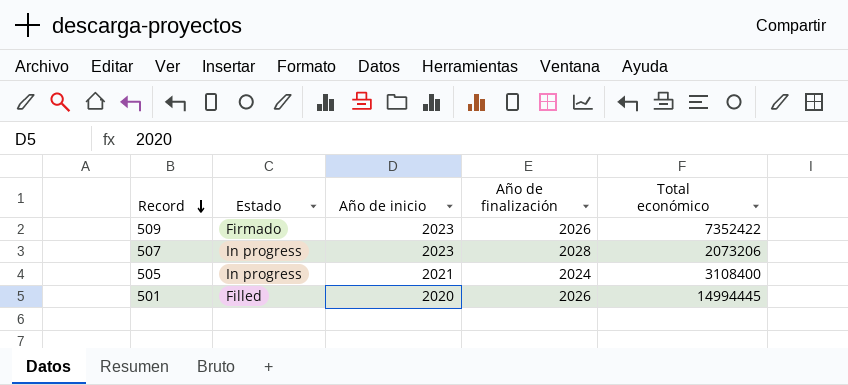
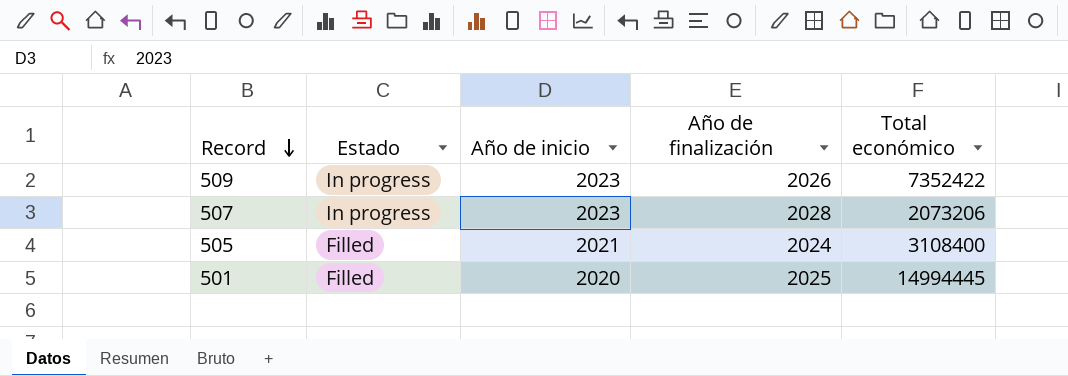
509 | Estado: Firmado -> In progress
505 | Estado: In progress -> Filled
501 | Año de finalización: 2026 -> 2025

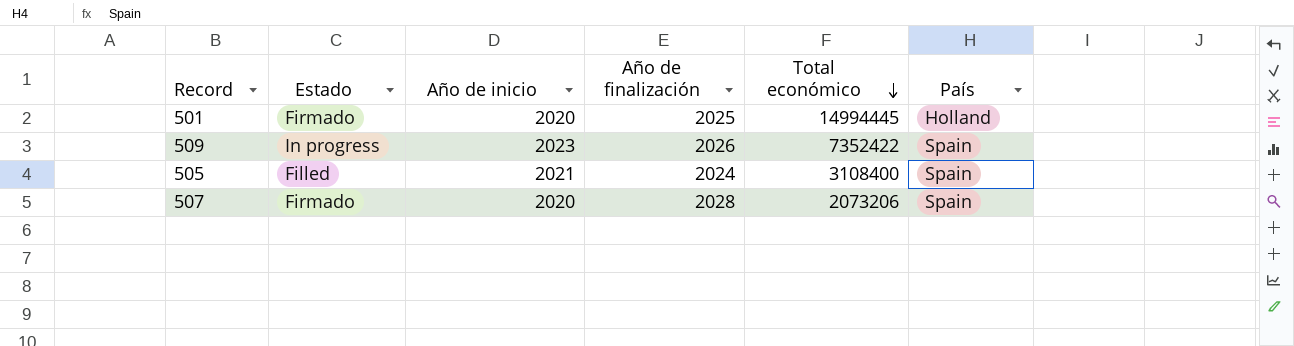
row order: Record descending -> Total económico descending
column País | position: none -> 6
501 | Estado: Filled -> Firmado
507 | Estado: In progress -> Firmado
507 | Año de inicio: 2023 -> 2020

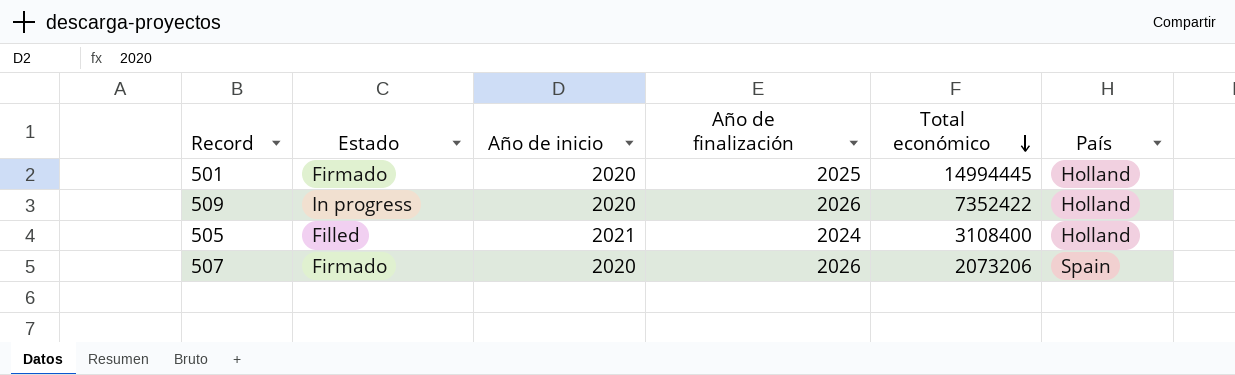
509 | Año de inicio: 2023 -> 2020
509 | País: Spain -> Holland
505 | País: Spain -> Holland
507 | Año de finalización: 2028 -> 2026

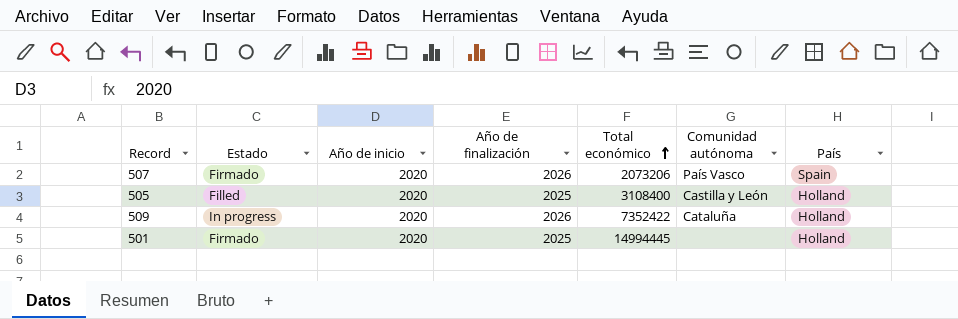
row order: Total económico descending -> Total económico ascending
column Comunidad autónoma | position: none -> 6
505 | Año de inicio: 2021 -> 2020
505 | Año de finalización: 2024 -> 2025

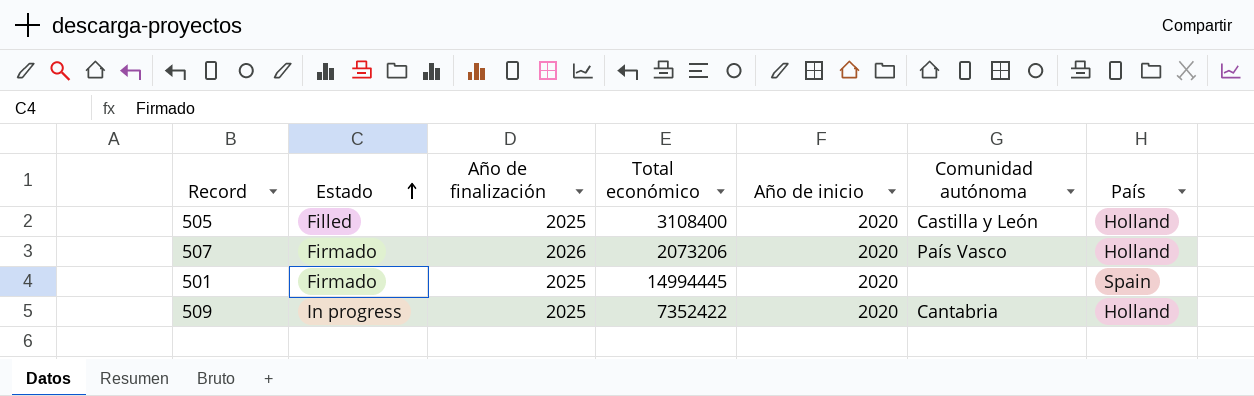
row order: Total económico ascending -> Estado ascending
column Año de inicio | position: 3 -> 5
507 | País: Spain -> Holland
501 | País: Holland -> Spain
509 | Año de finalización: 2026 -> 2025
509 | Comunidad autónoma: Cataluña -> Cantabria

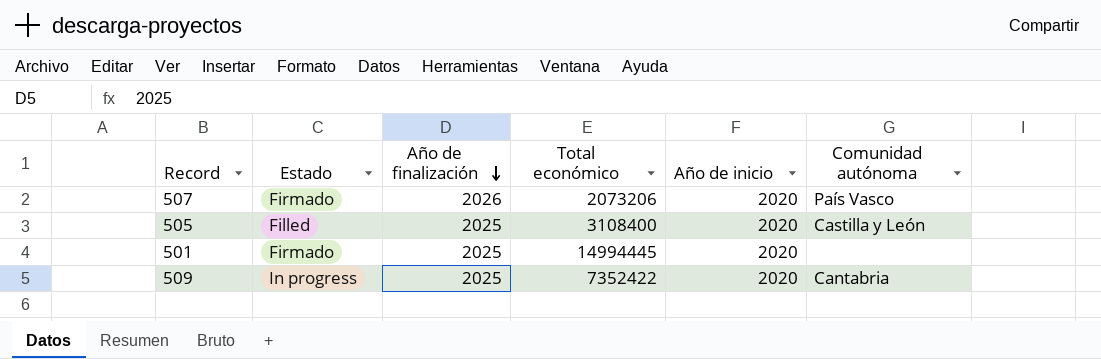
row order: Estado ascending -> Año de finalización descending
column País | position: 7 -> none

